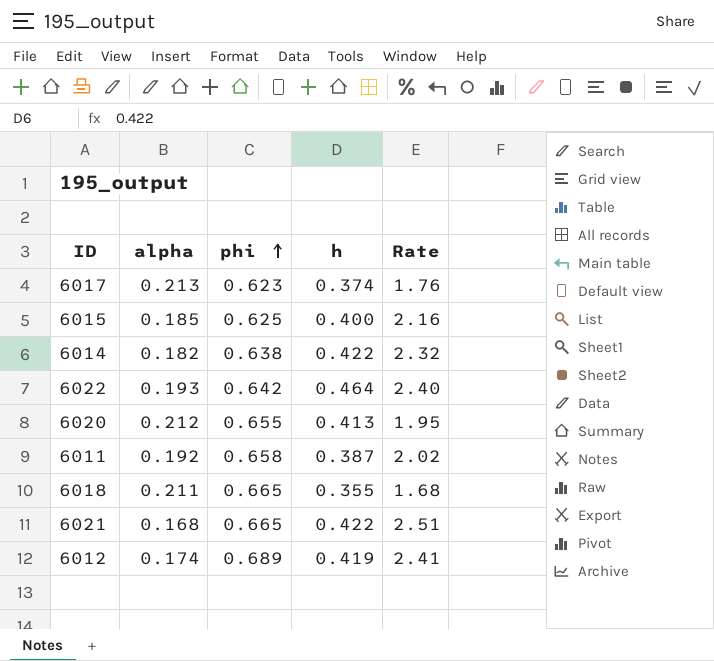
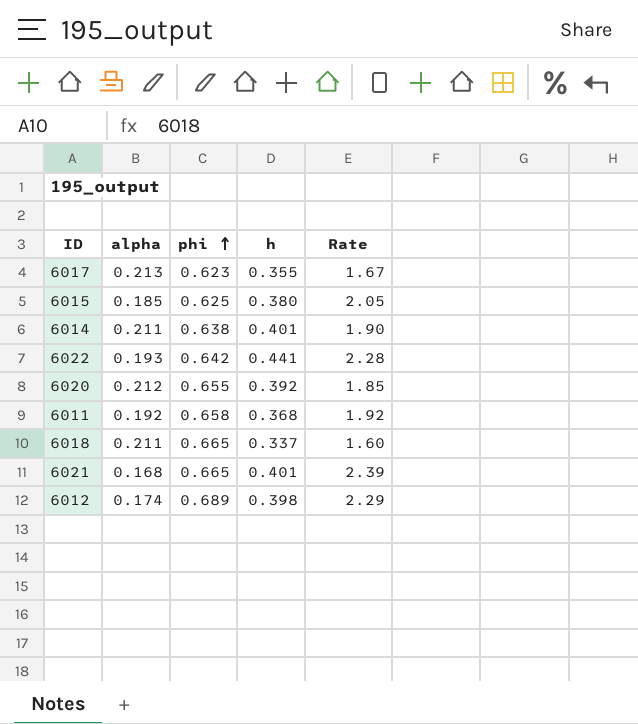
6017 | h: 0.374 -> 0.355
6017 | Rate: 1.76 -> 1.67
6015 | h: 0.400 -> 0.380
6015 | Rate: 2.16 -> 2.05
6014 | alpha: 0.182 -> 0.211
6014 | h: 0.422 -> 0.401
6014 | Rate: 2.32 -> 1.90
6022 | h: 0.464 -> 0.441
6022 | Rate: 2.40 -> 2.28
6020 | h: 0.413 -> 0.392
6020 | Rate: 1.95 -> 1.85
6011 | h: 0.387 -> 0.368
6011 | Rate: 2.02 -> 1.92
6018 | h: 0.355 -> 0.337
6018 | Rate: 1.68 -> 1.60
6021 | h: 0.422 -> 0.401
6021 | Rate: 2.51 -> 2.39
6012 | h: 0.419 -> 0.398
6012 | Rate: 2.41 -> 2.29

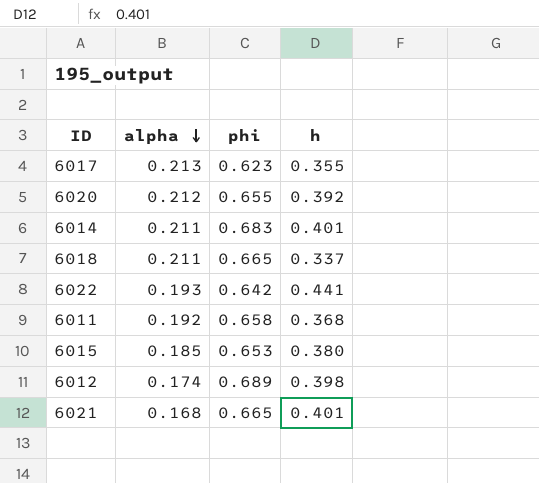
row order: phi ascending -> alpha descending
column Rate | formula: [h] / [alpha] -> none
6014 | phi: 0.638 -> 0.683
6015 | phi: 0.625 -> 0.653

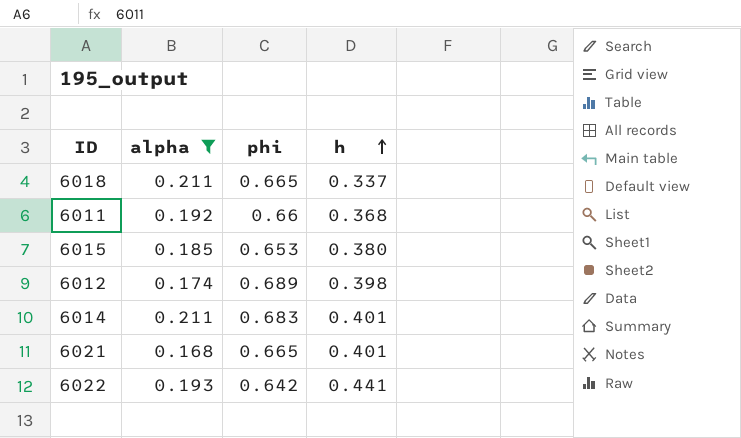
filter: none -> alpha <= 0.211
row order: alpha descending -> h ascending
6011 | phi: 0.658 -> 0.66

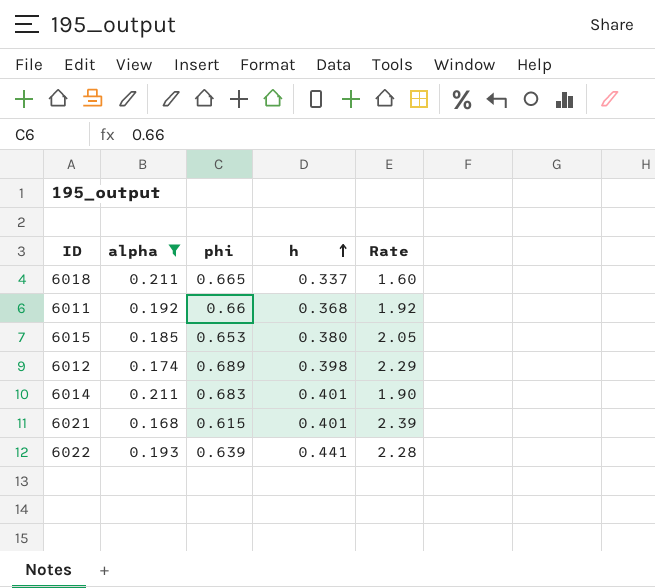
column Rate | formula: none -> [h] / [alpha]
6021 | phi: 0.665 -> 0.615
6022 | phi: 0.642 -> 0.639

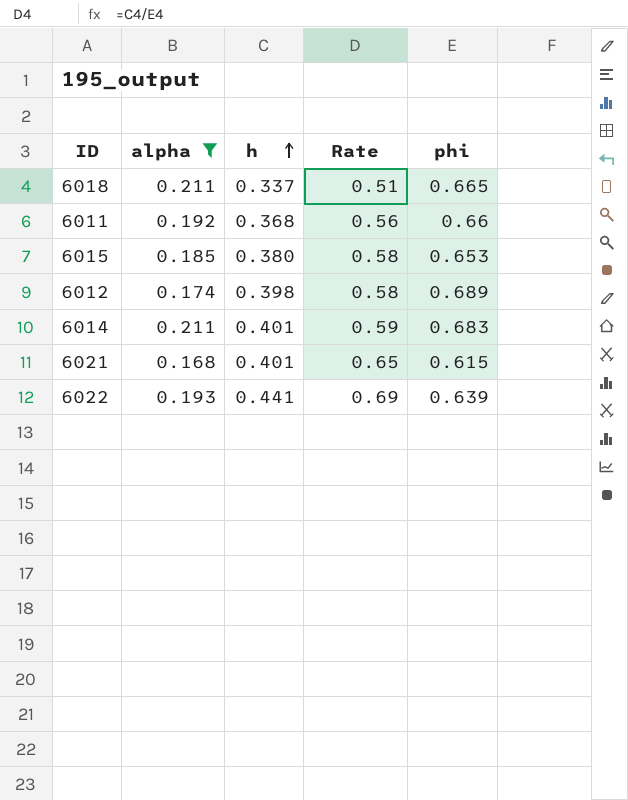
column Rate | formula: [h] / [alpha] -> [h] / [phi]
column phi | position: 3 -> 5

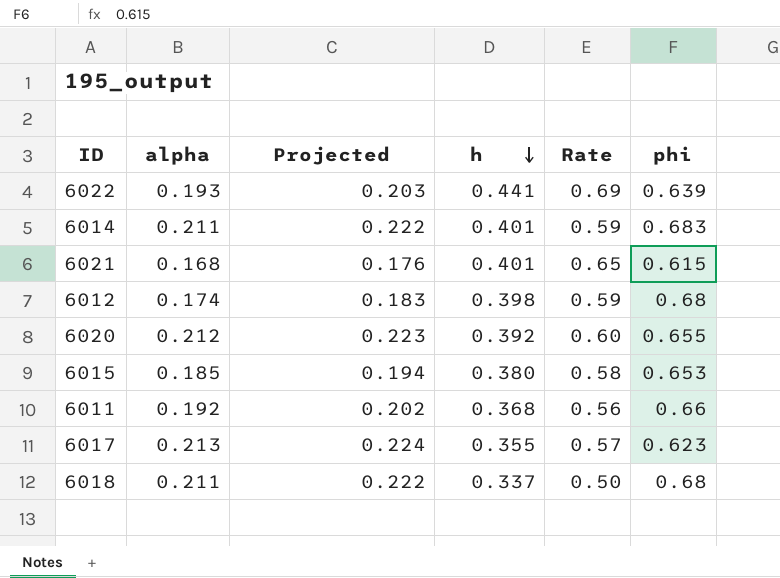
filter: alpha <= 0.211 -> none
row order: h ascending -> h descending
column Projected | formula: none -> [alpha] * 1.05
6012 | Rate: 0.58 -> 0.59
6012 | phi: 0.689 -> 0.68
6018 | Rate: 0.51 -> 0.50
6018 | phi: 0.665 -> 0.68

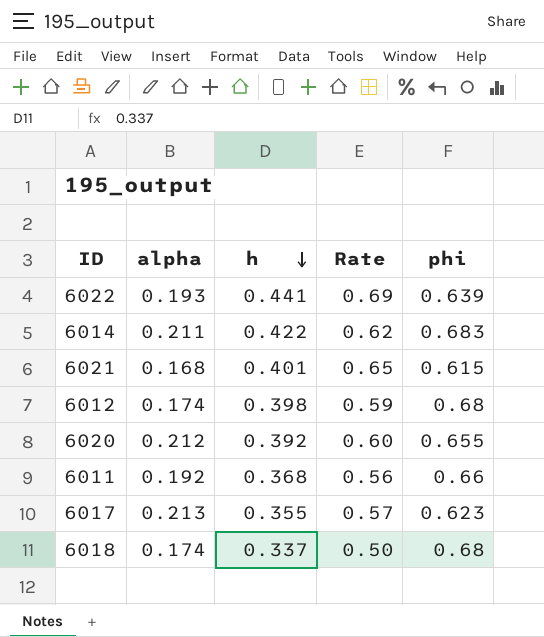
column Projected | formula: [alpha] * 1.05 -> none
row 6015: 0.185 | 0.194 | 0.380 | 0.58 | 0.653 -> none
6014 | h: 0.401 -> 0.422
6014 | Rate: 0.59 -> 0.62
6018 | alpha: 0.211 -> 0.174

